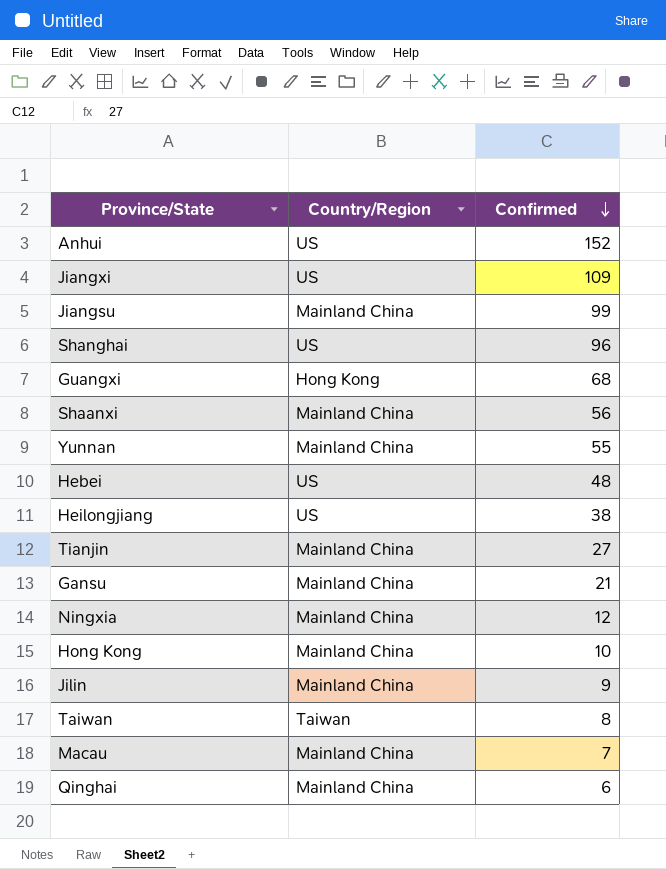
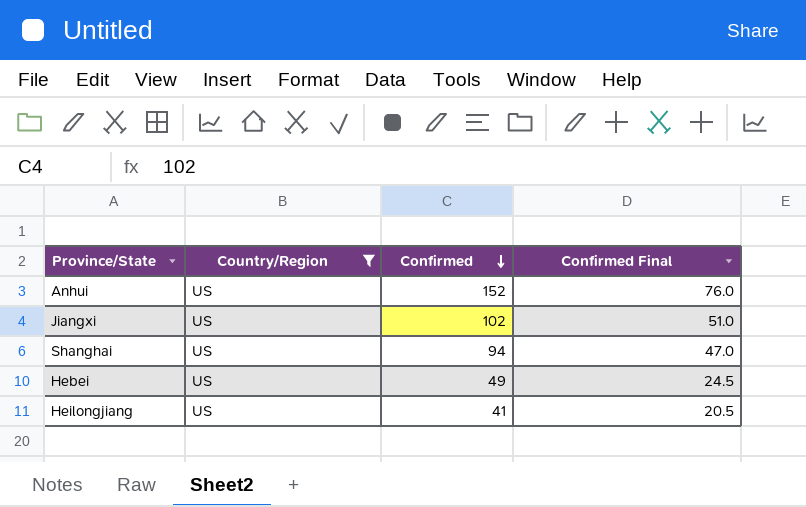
filter: none -> Country/Region = US
column Confirmed Final | formula: none -> [Confirmed] * 0.5
Jiangxi | Confirmed: 109 -> 102
Shanghai | Confirmed: 96 -> 94
Hebei | Confirmed: 48 -> 49
Heilongjiang | Confirmed: 38 -> 41

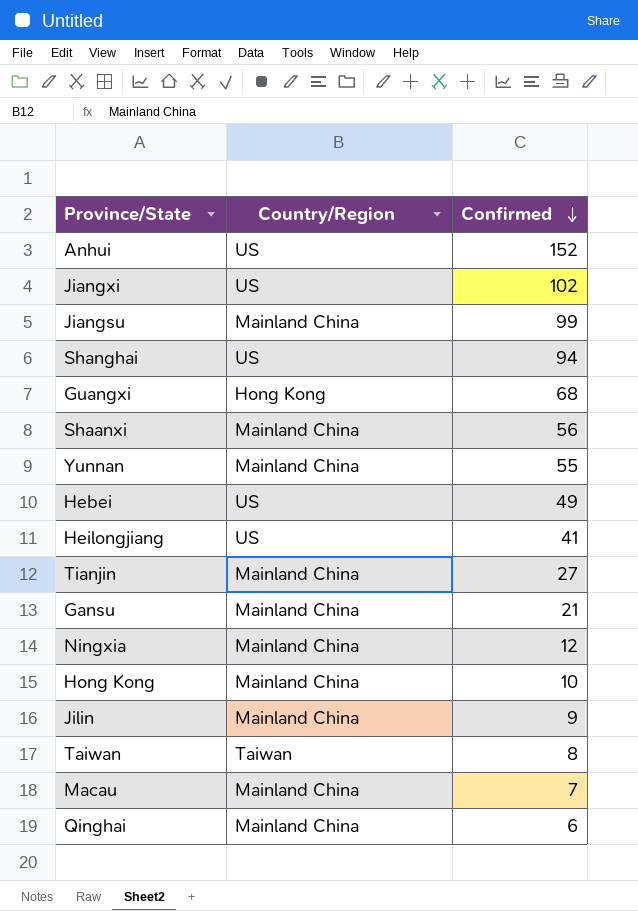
filter: Country/Region = US -> none
column Confirmed Final | formula: [Confirmed] * 0.5 -> none

